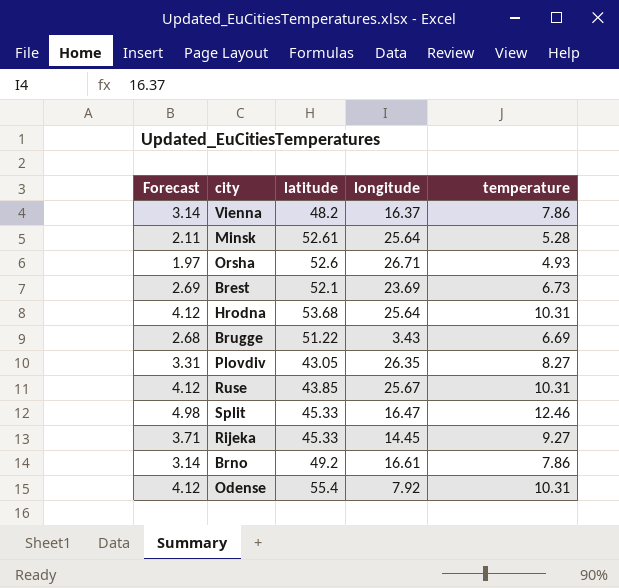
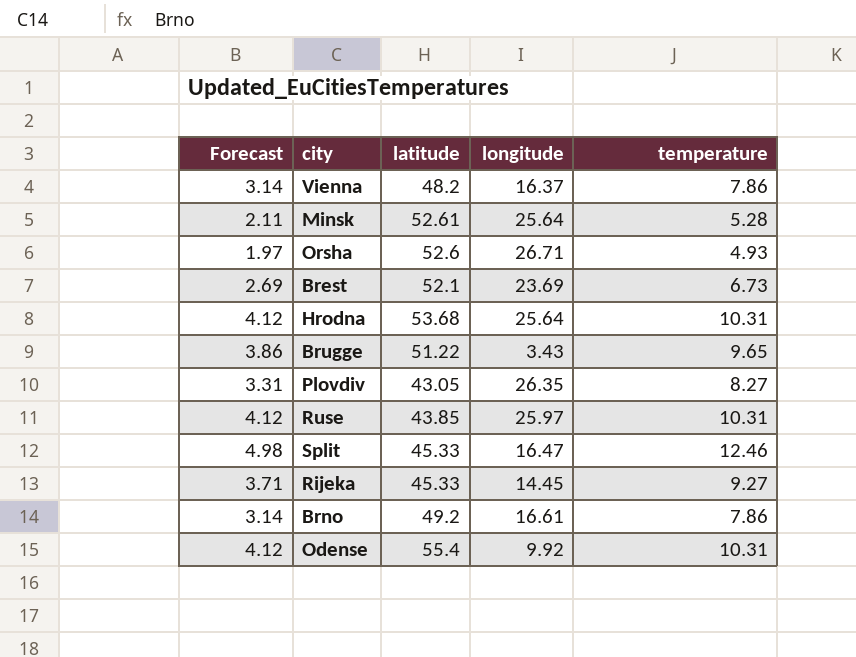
Brugge | Forecast: 2.68 -> 3.86
Brugge | temperature: 6.69 -> 9.65
Ruse | longitude: 25.67 -> 25.97
Odense | longitude: 7.92 -> 9.92

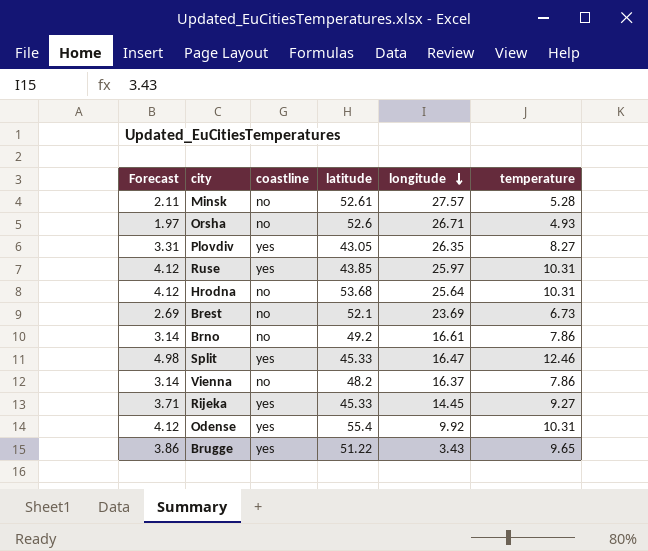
row order: none -> longitude descending
column coastline | position: none -> 3
Minsk | longitude: 25.64 -> 27.57

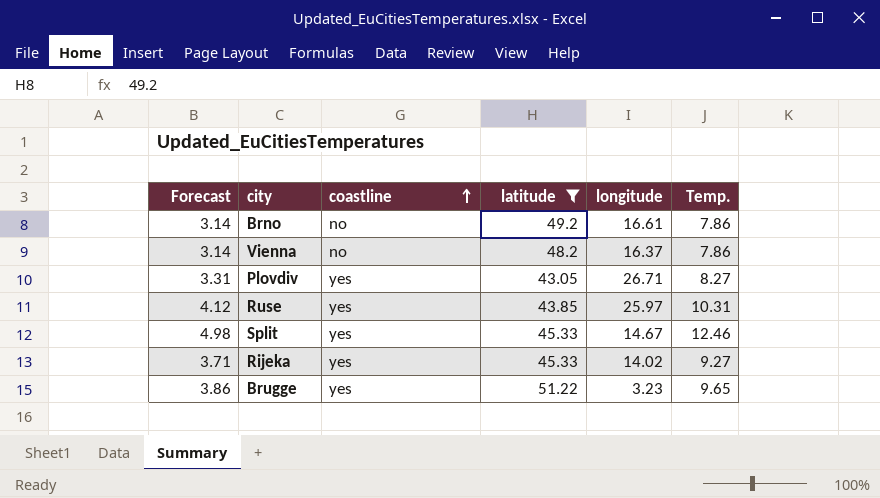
filter: none -> latitude <= 51.22
row order: longitude descending -> coastline ascending
column name: temperature -> Temp.
Plovdiv | longitude: 26.35 -> 26.71
Split | longitude: 16.47 -> 14.67
Rijeka | longitude: 14.45 -> 14.02
Brugge | longitude: 3.43 -> 3.23

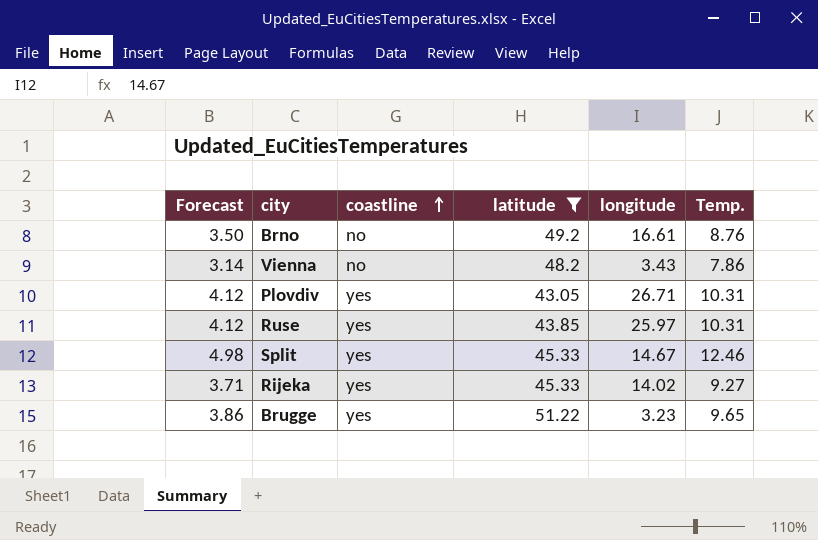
Brno | Forecast: 3.14 -> 3.50
Brno | Temp.: 7.86 -> 8.76
Vienna | longitude: 16.37 -> 3.43
Plovdiv | Forecast: 3.31 -> 4.12
Plovdiv | Temp.: 8.27 -> 10.31

